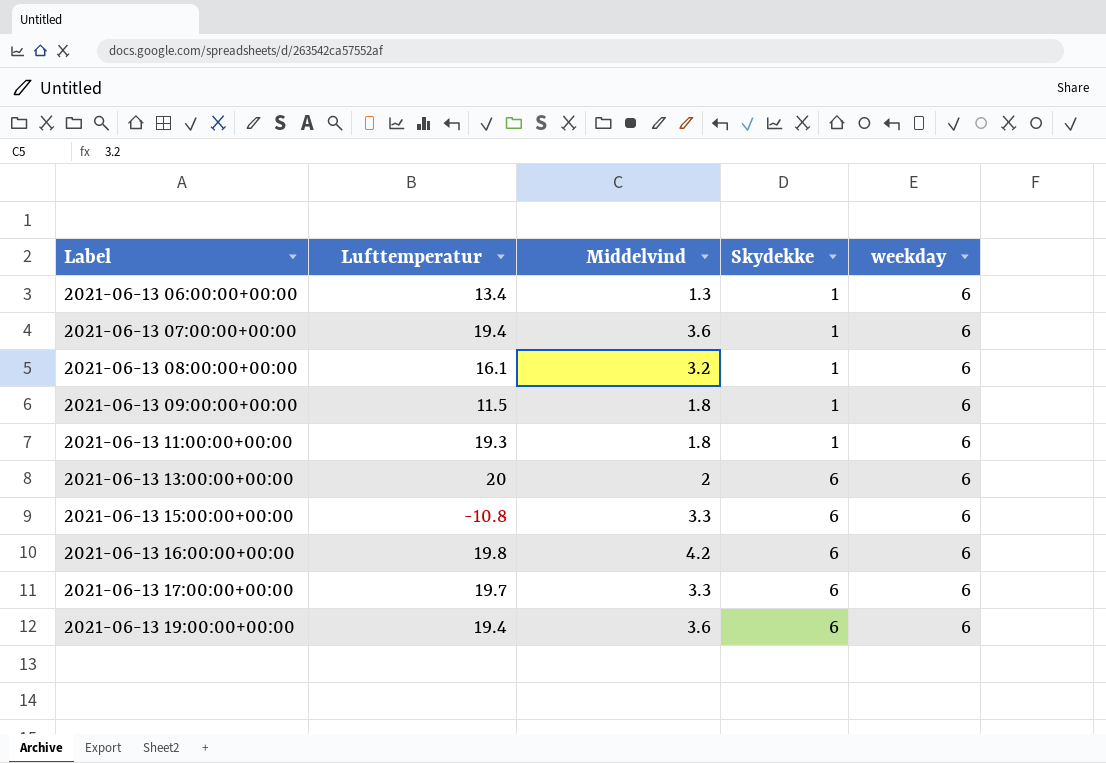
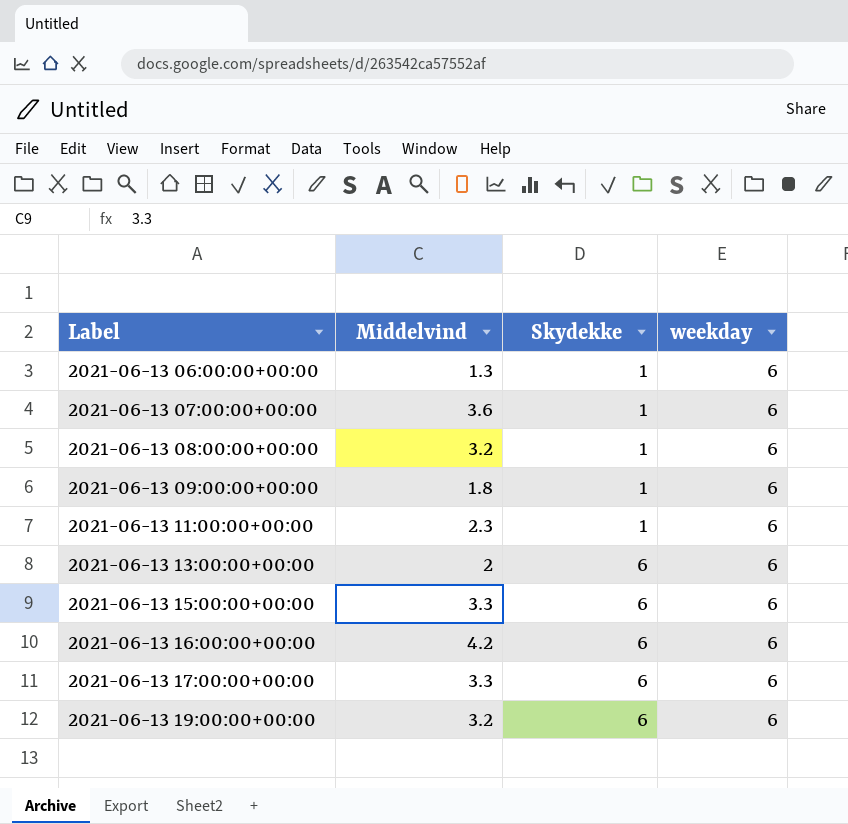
column Lufttemperatur | position: 2 -> none
2021-06-13 11:00:00+00:00 | Middelvind: 1.8 -> 2.3
2021-06-13 19:00:00+00:00 | Middelvind: 3.6 -> 3.2

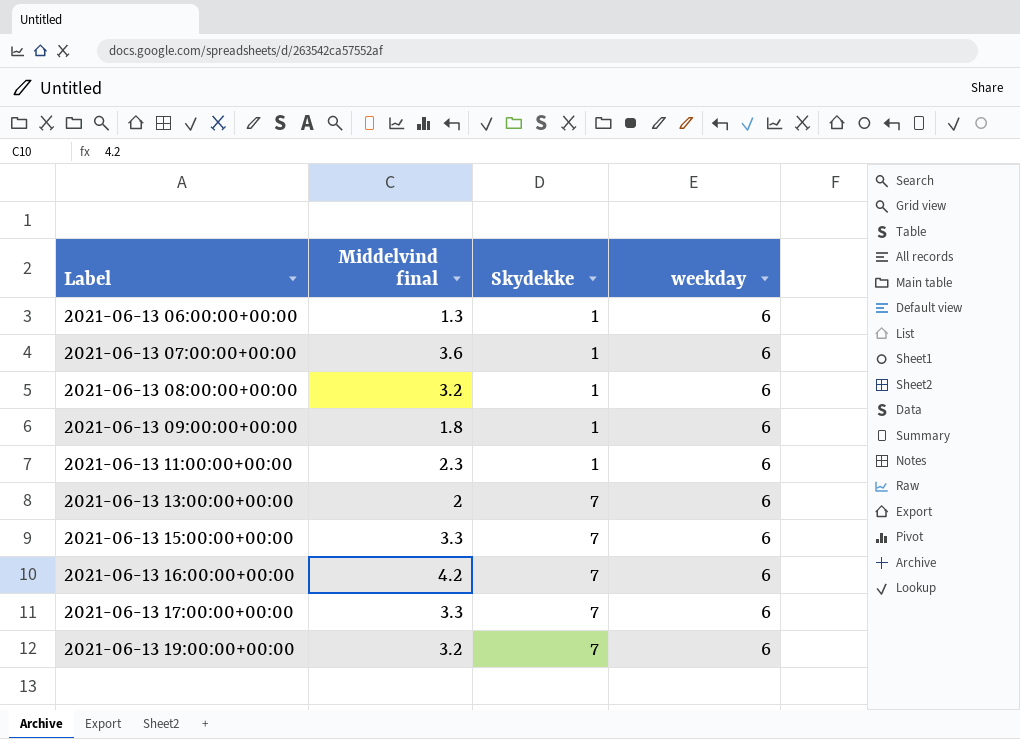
column name: Middelvind -> Middelvind final
2021-06-13 13:00:00+00:00 | Skydekke: 6 -> 7
2021-06-13 15:00:00+00:00 | Skydekke: 6 -> 7
2021-06-13 16:00:00+00:00 | Skydekke: 6 -> 7
2021-06-13 17:00:00+00:00 | Skydekke: 6 -> 7
2021-06-13 19:00:00+00:00 | Skydekke: 6 -> 7

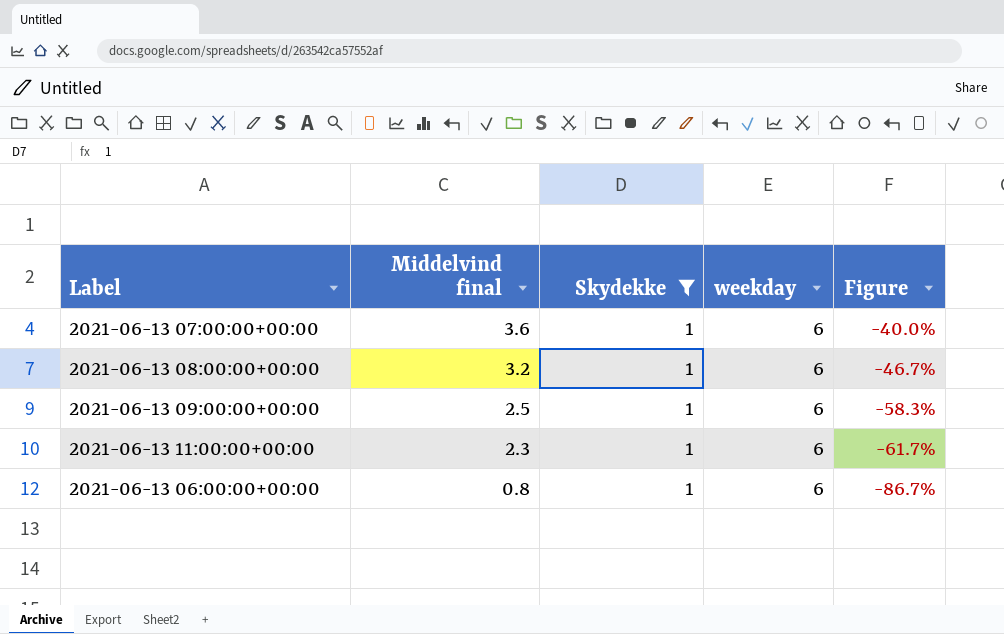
filter: none -> Skydekke = 1
row order: Label ascending -> Middelvind final descending
column Figure | formula: none -> ([Middelvind final] - [weekday]) / [weekday]
2021-06-13 09:00:00+00:00 | Middelvind final: 1.8 -> 2.5
2021-06-13 06:00:00+00:00 | Middelvind final: 1.3 -> 0.8

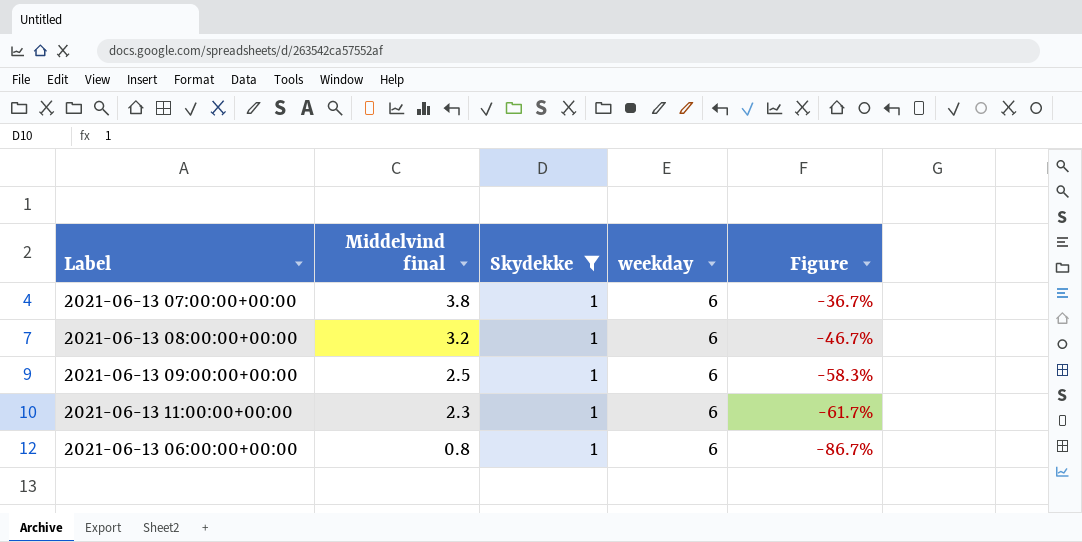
2021-06-13 07:00:00+00:00 | Middelvind final: 3.6 -> 3.8
2021-06-13 07:00:00+00:00 | Figure: -40.0% -> -36.7%

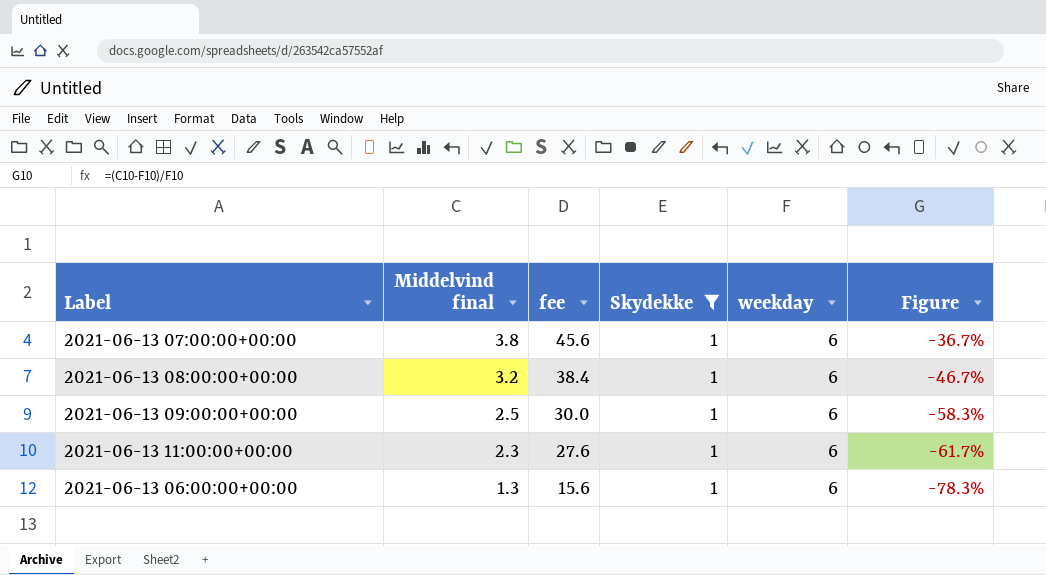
column fee | formula: none -> [Middelvind final] * 12
2021-06-13 06:00:00+00:00 | Middelvind final: 0.8 -> 1.3
2021-06-13 06:00:00+00:00 | Figure: -86.7% -> -78.3%

